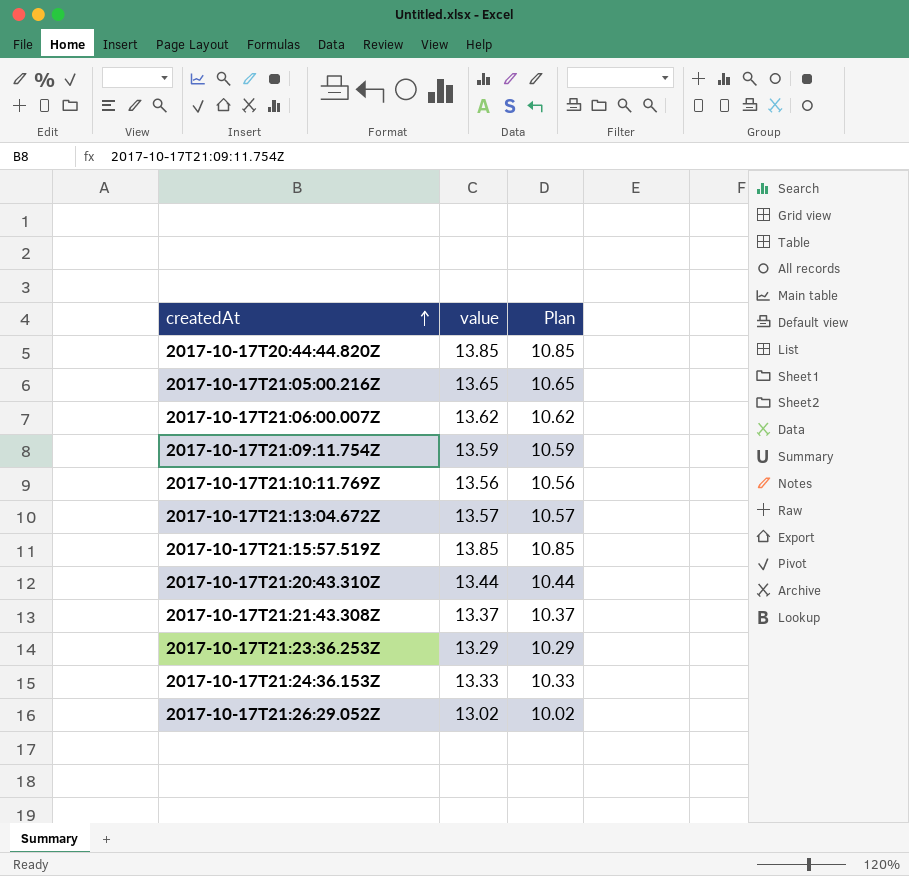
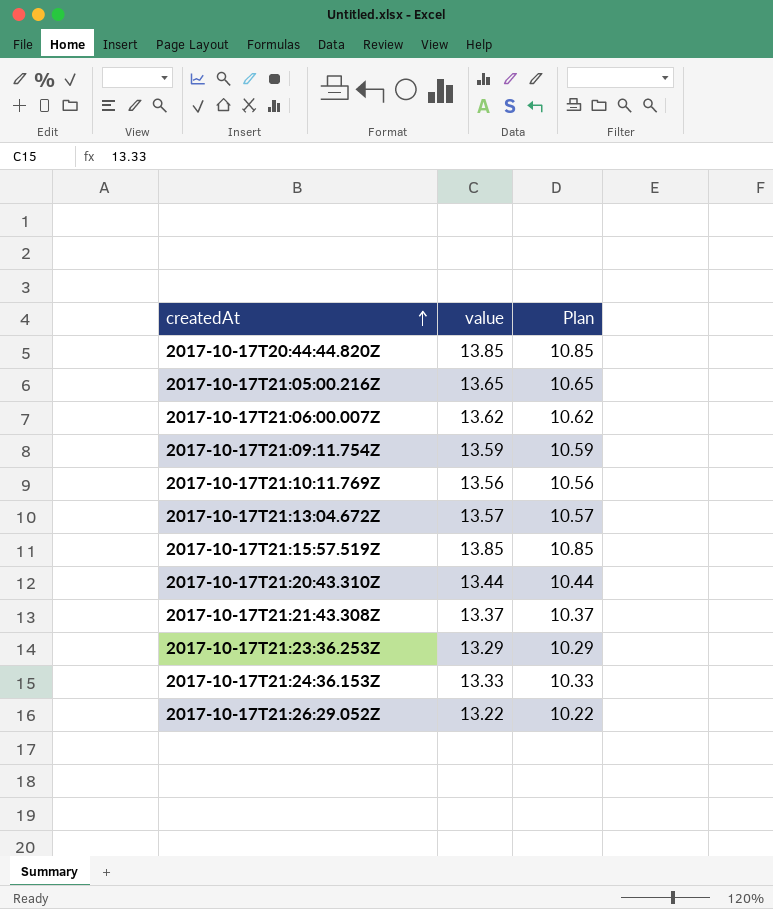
2017-10-17T21:26:29.052Z | value: 13.02 -> 13.22
2017-10-17T21:26:29.052Z | Plan: 10.02 -> 10.22

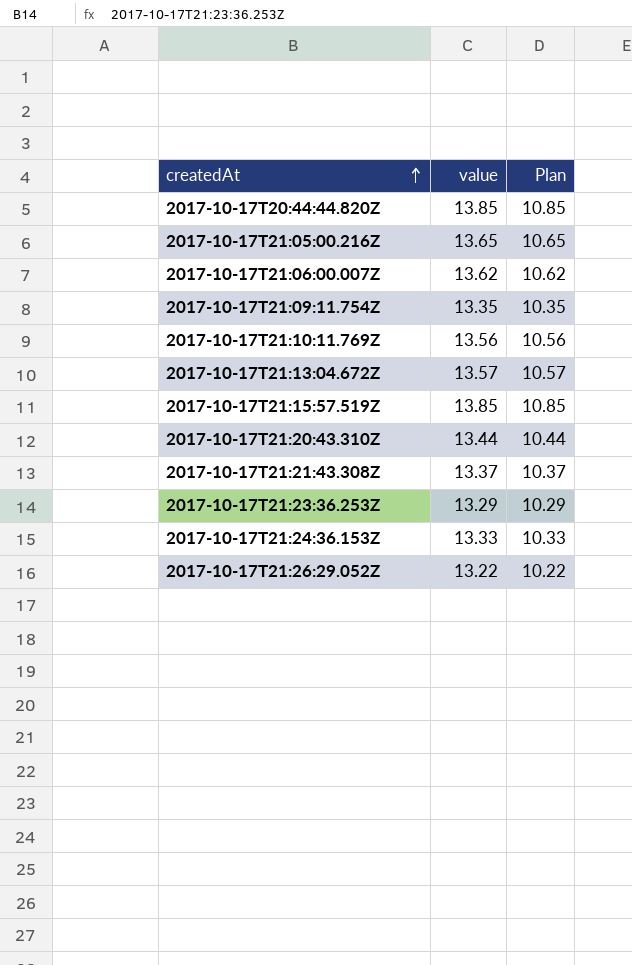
2017-10-17T21:09:11.754Z | value: 13.59 -> 13.35
2017-10-17T21:09:11.754Z | Plan: 10.59 -> 10.35

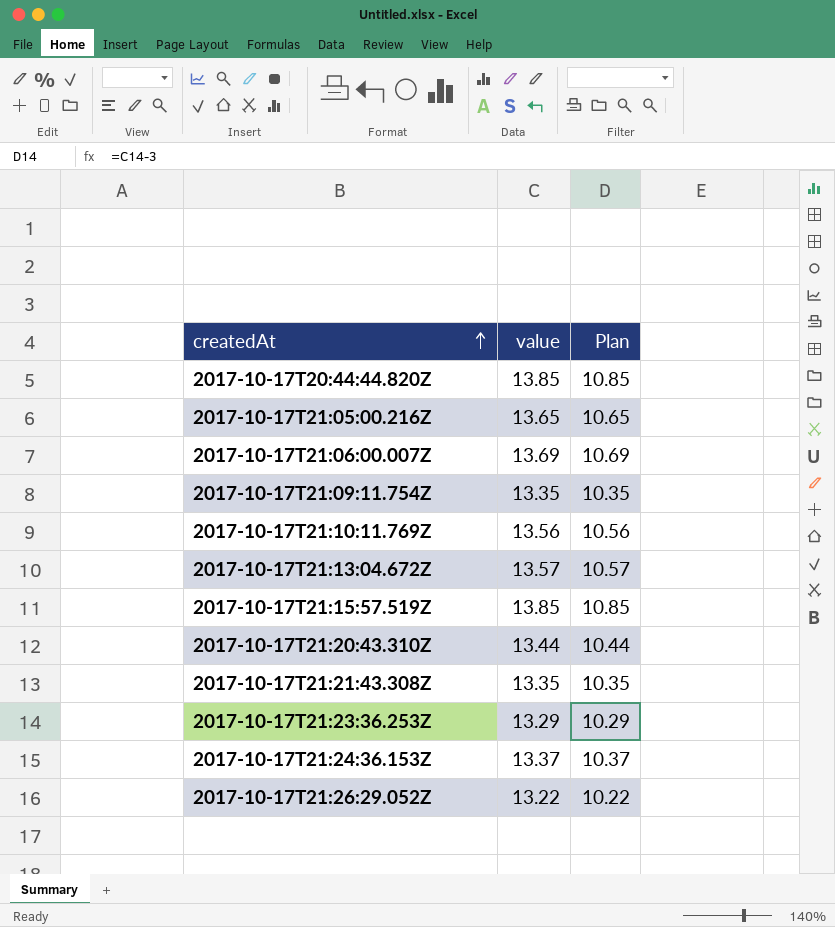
2017-10-17T21:06:00.007Z | value: 13.62 -> 13.69
2017-10-17T21:06:00.007Z | Plan: 10.62 -> 10.69
2017-10-17T21:21:43.308Z | value: 13.37 -> 13.35
2017-10-17T21:21:43.308Z | Plan: 10.37 -> 10.35
2017-10-17T21:24:36.153Z | value: 13.33 -> 13.37
2017-10-17T21:24:36.153Z | Plan: 10.33 -> 10.37

